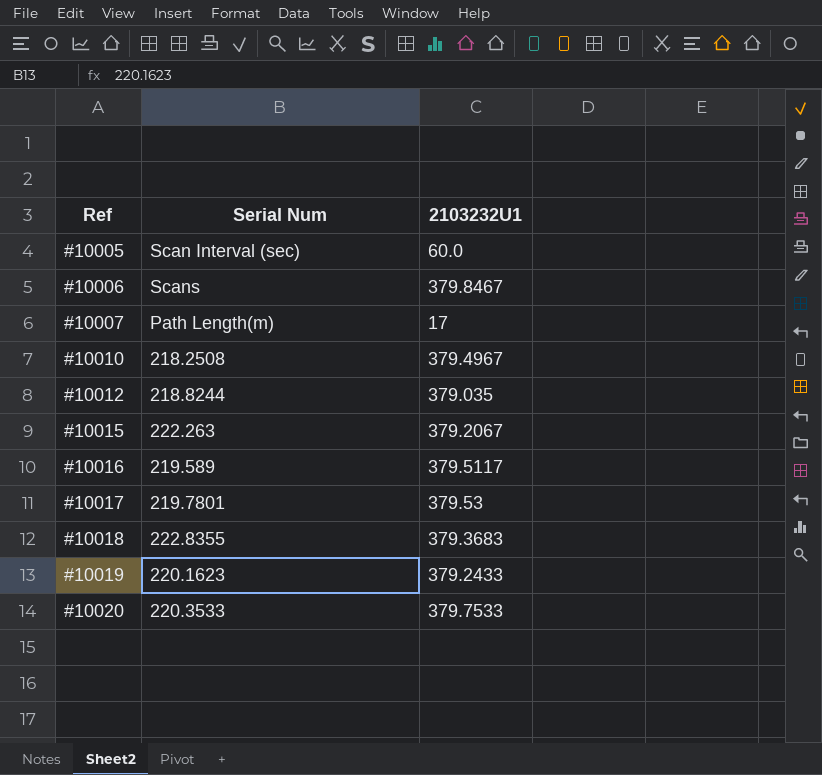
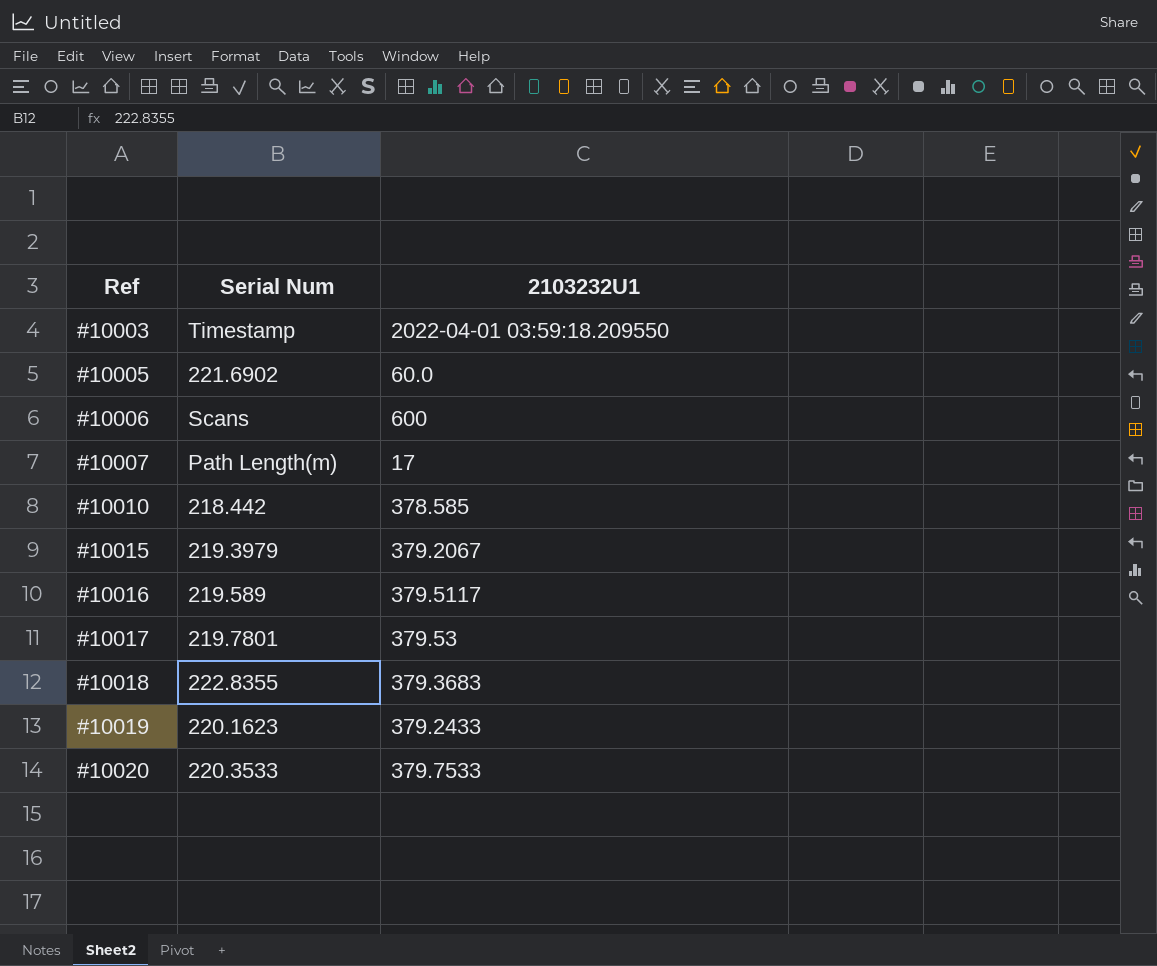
row #10012: 218.8244 | 379.035 -> none
row #10003: none -> Timestamp | 2022-04-01 03:59:18.209550
#10005 | Serial Num: Scan Interval (sec) -> 221.6902
#10006 | 2103232U1: 379.8467 -> 600
#10010 | Serial Num: 218.2508 -> 218.442
#10010 | 2103232U1: 379.4967 -> 378.585
#10015 | Serial Num: 222.263 -> 219.3979

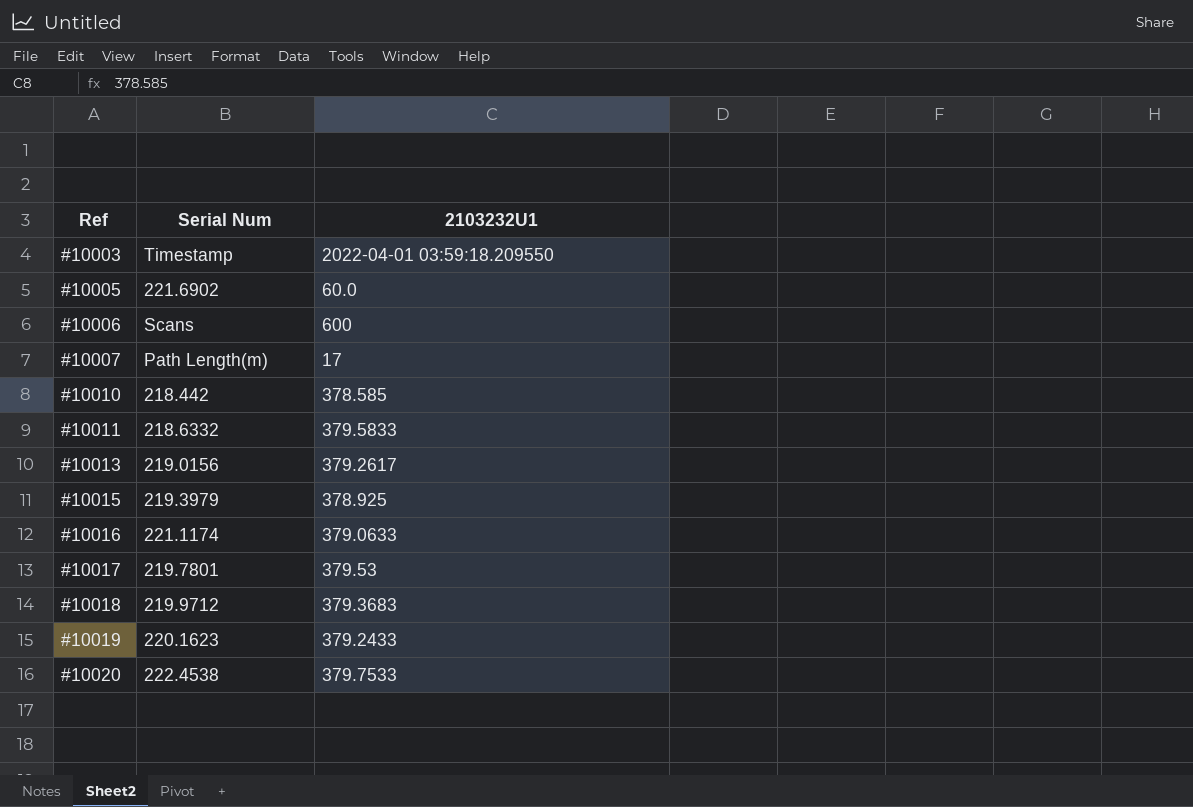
row #10011: none -> 218.6332 | 379.5833
row #10013: none -> 219.0156 | 379.2617
#10015 | 2103232U1: 379.2067 -> 378.925
#10016 | Serial Num: 219.589 -> 221.1174
#10016 | 2103232U1: 379.5117 -> 379.0633
#10018 | Serial Num: 222.8355 -> 219.9712
#10020 | Serial Num: 220.3533 -> 222.4538

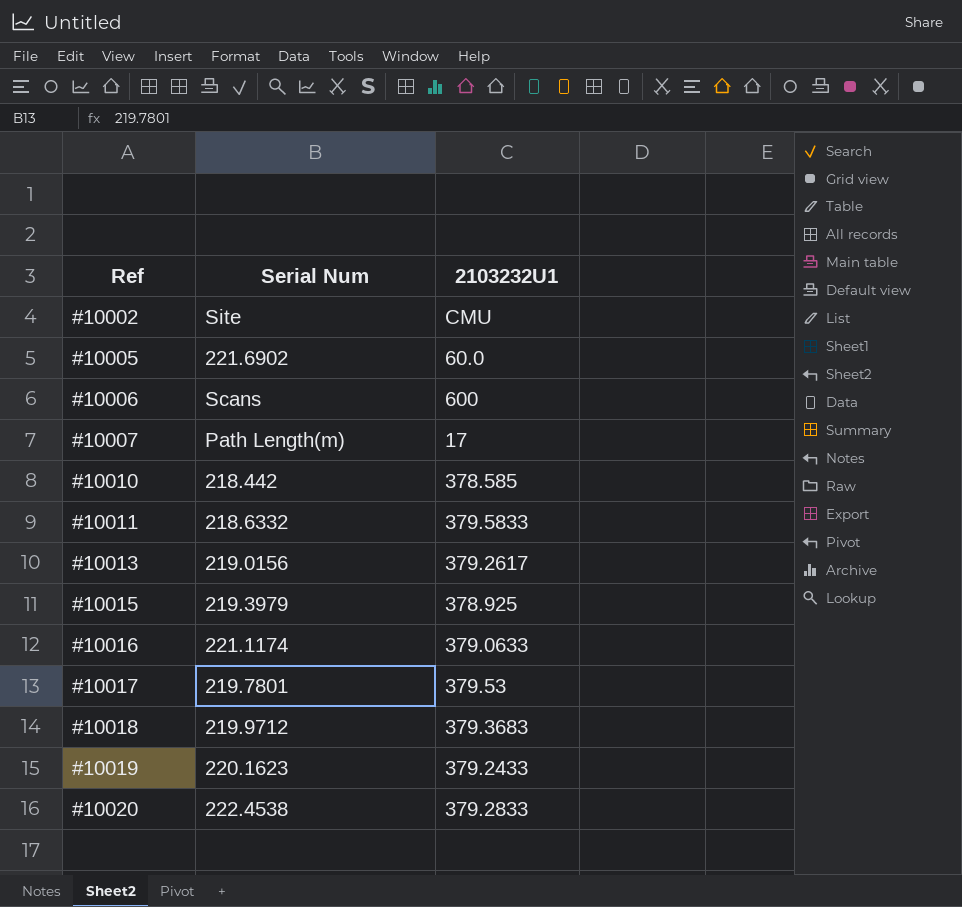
row #10003: Timestamp | 2022-04-01 03:59:18.209550 -> none
row #10002: none -> Site | CMU
#10020 | 2103232U1: 379.7533 -> 379.2833

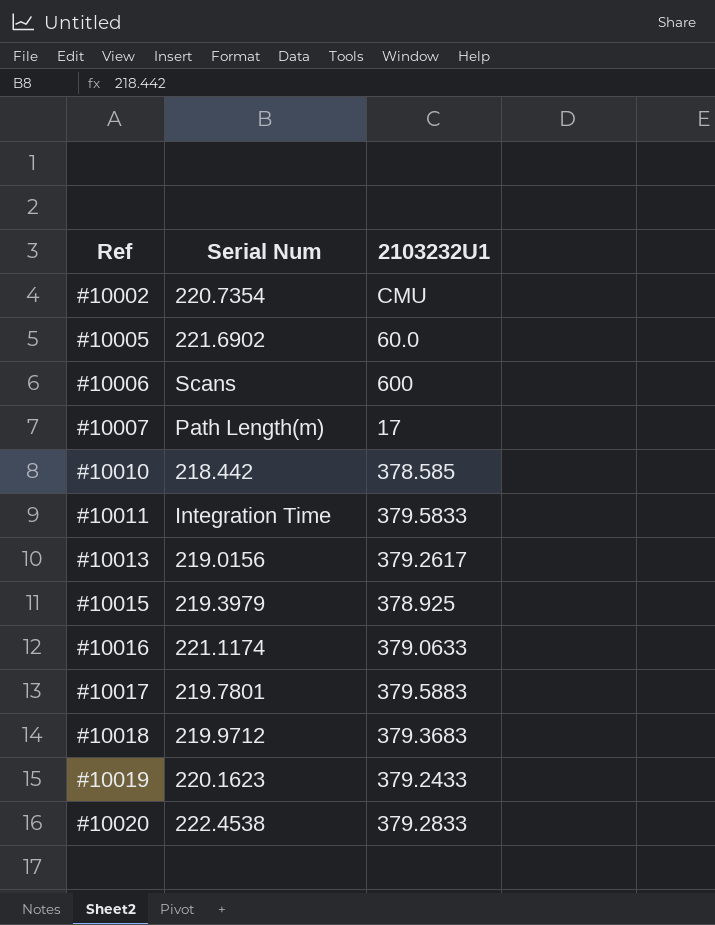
#10002 | Serial Num: Site -> 220.7354
#10011 | Serial Num: 218.6332 -> Integration Time
#10017 | 2103232U1: 379.53 -> 379.5883

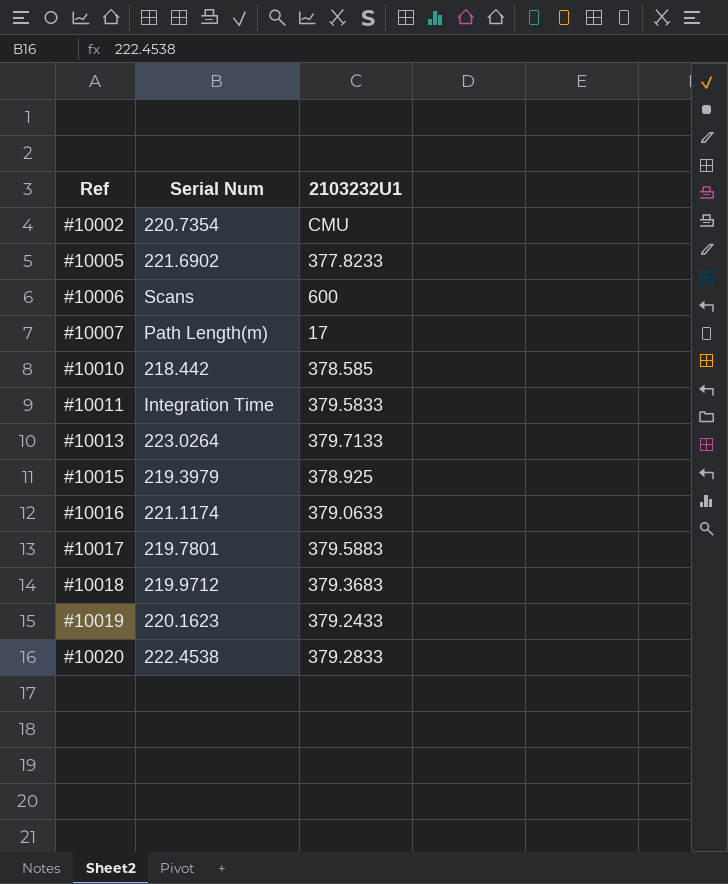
#10005 | 2103232U1: 60.0 -> 377.8233
#10013 | Serial Num: 219.0156 -> 223.0264
#10013 | 2103232U1: 379.2617 -> 379.7133

